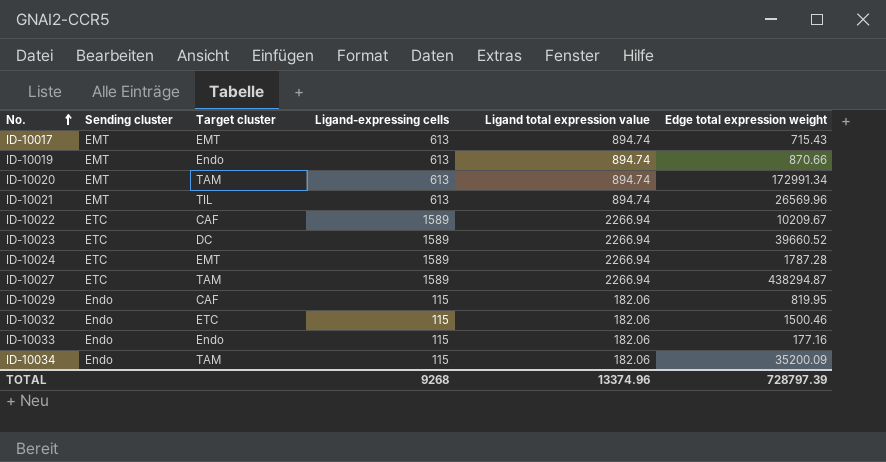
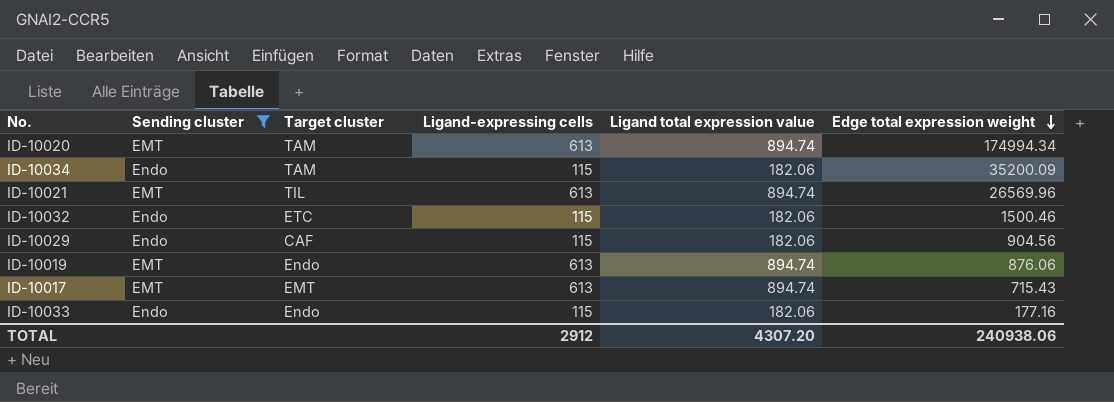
filter: none -> Sending cluster != ETC
row order: No. ascending -> Edge total expression weight descending
ID-10020 | Edge total expression weight: 172991.34 -> 174994.34
ID-10029 | Edge total expression weight: 819.95 -> 904.56
ID-10019 | Edge total expression weight: 870.66 -> 876.06
TOTAL | Ligand-expressing cells: 9268 -> 2912
TOTAL | Ligand total expression value: 13374.96 -> 4307.20
TOTAL | Edge total expression weight: 728797.39 -> 240938.06

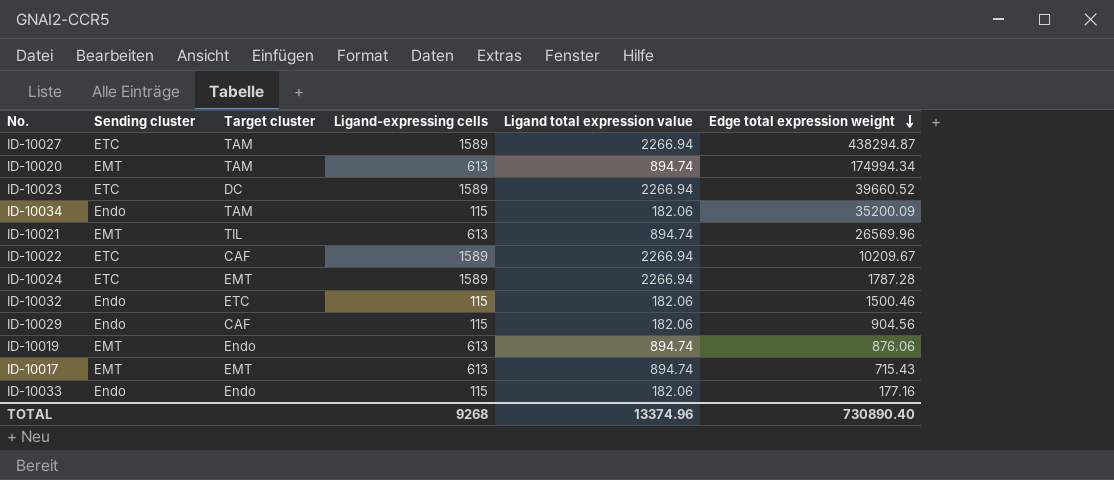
filter: Sending cluster != ETC -> none
TOTAL | Ligand-expressing cells: 2912 -> 9268
TOTAL | Ligand total expression value: 4307.20 -> 13374.96
TOTAL | Edge total expression weight: 240938.06 -> 730890.40

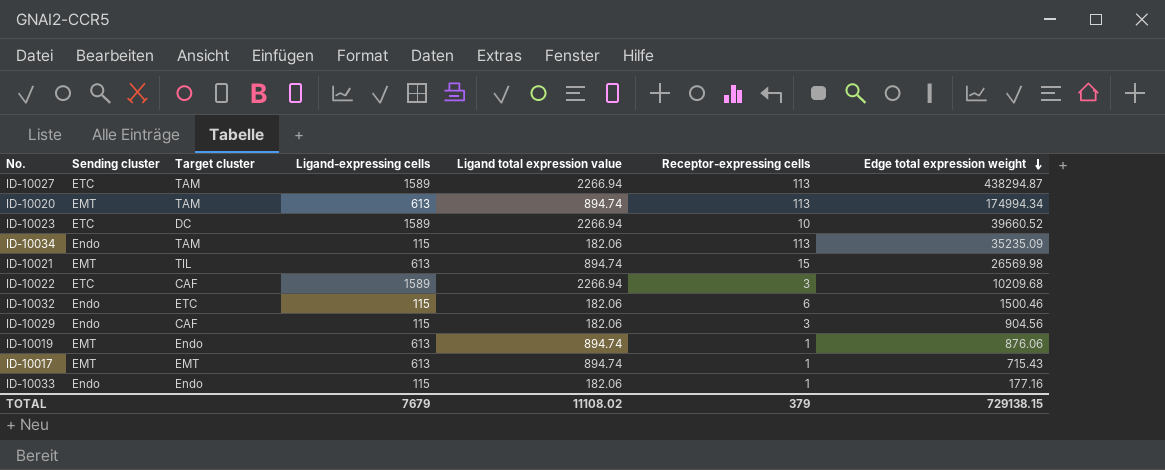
column Receptor-expressing cells | position: none -> 6
row ID-10024: ETC | EMT | 1589 | 2266.94 | 1787.28 -> none
ID-10034 | Edge total expression weight: 35200.09 -> 35235.09
ID-10021 | Edge total expression weight: 26569.96 -> 26569.98
ID-10022 | Edge total expression weight: 10209.67 -> 10209.68
TOTAL | Ligand-expressing cells: 9268 -> 7679
TOTAL | Ligand total expression value: 13374.96 -> 11108.02
TOTAL | Edge total expression weight: 730890.40 -> 729138.15

